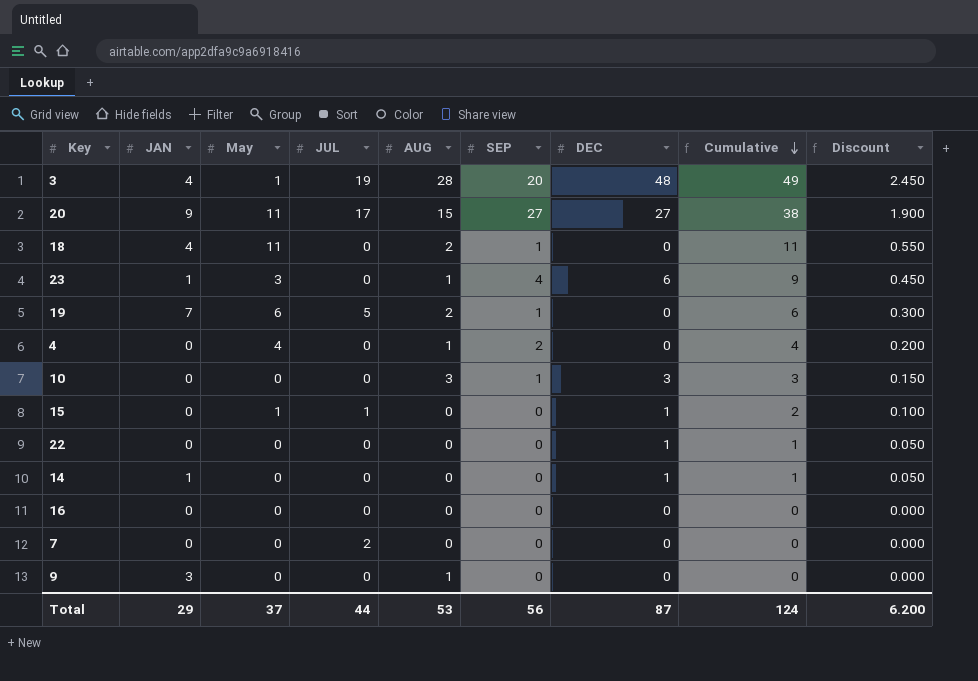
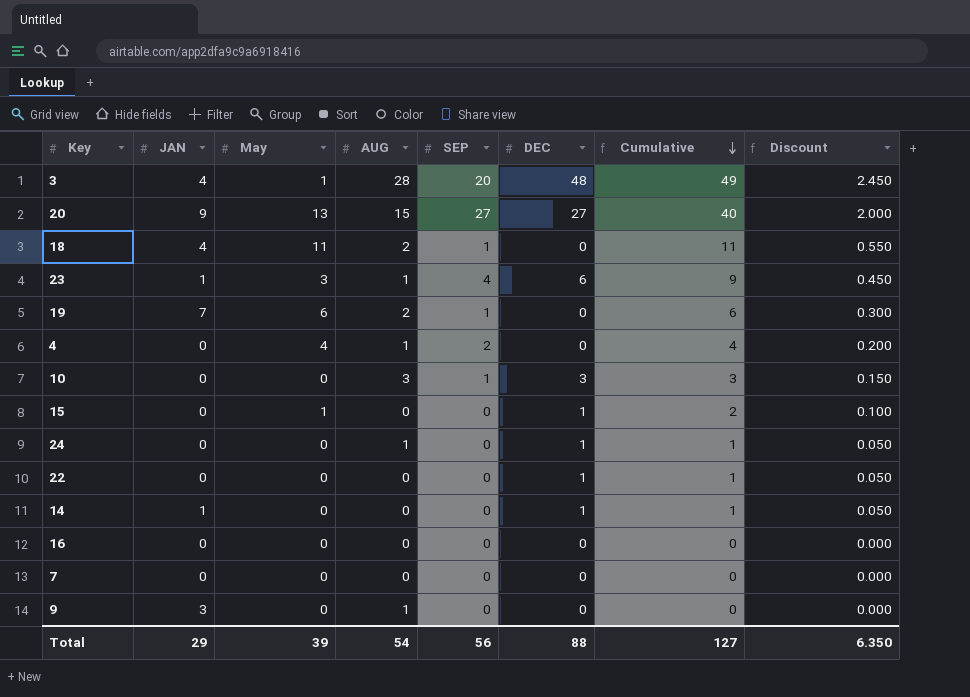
column JUL | position: 4 -> none
20 | May: 11 -> 13
20 | Cumulative: 38 -> 40
20 | Discount: 1.900 -> 2.000
row 24: none -> 0 | 0 | 1 | 0 | 1 | 1 | 0.050
Total | May: 37 -> 39
Total | AUG: 53 -> 54
Total | DEC: 87 -> 88
Total | Cumulative: 124 -> 127
Total | Discount: 6.200 -> 6.350

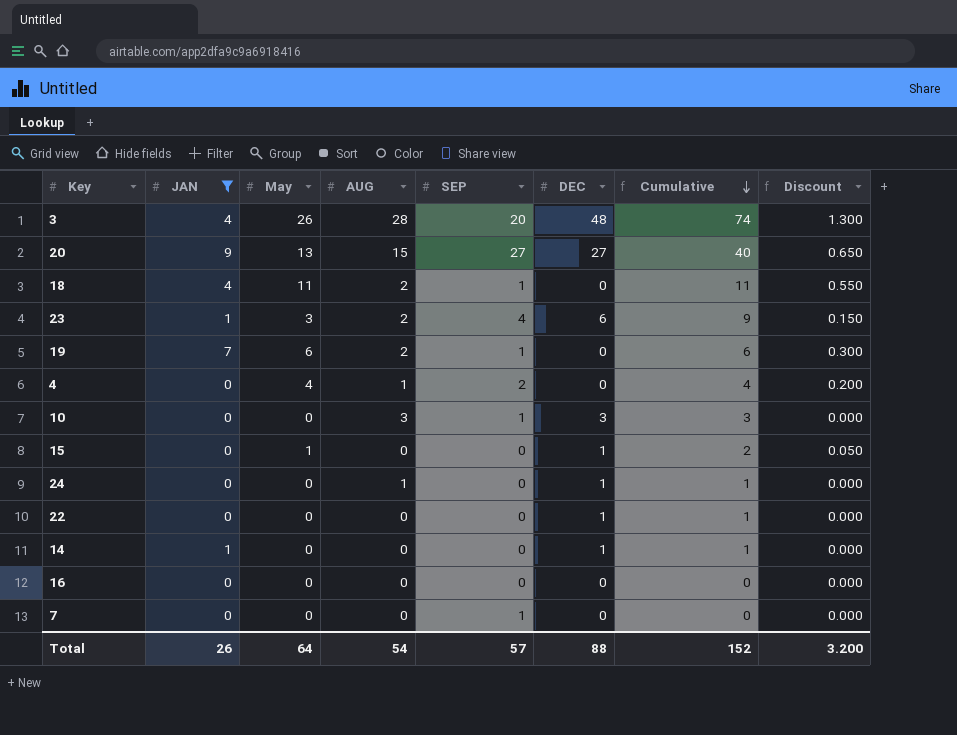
filter: none -> JAN != 3
column Discount | formula: [Cumulative] * 0.05 -> [May] * 0.05
3 | May: 1 -> 26
3 | Cumulative: 49 -> 74
23 | AUG: 1 -> 2
7 | SEP: 0 -> 1
Total | JAN: 29 -> 26
Total | May: 39 -> 64
Total | SEP: 56 -> 57
Total | Cumulative: 127 -> 152
Total | Discount: 6.350 -> 3.200

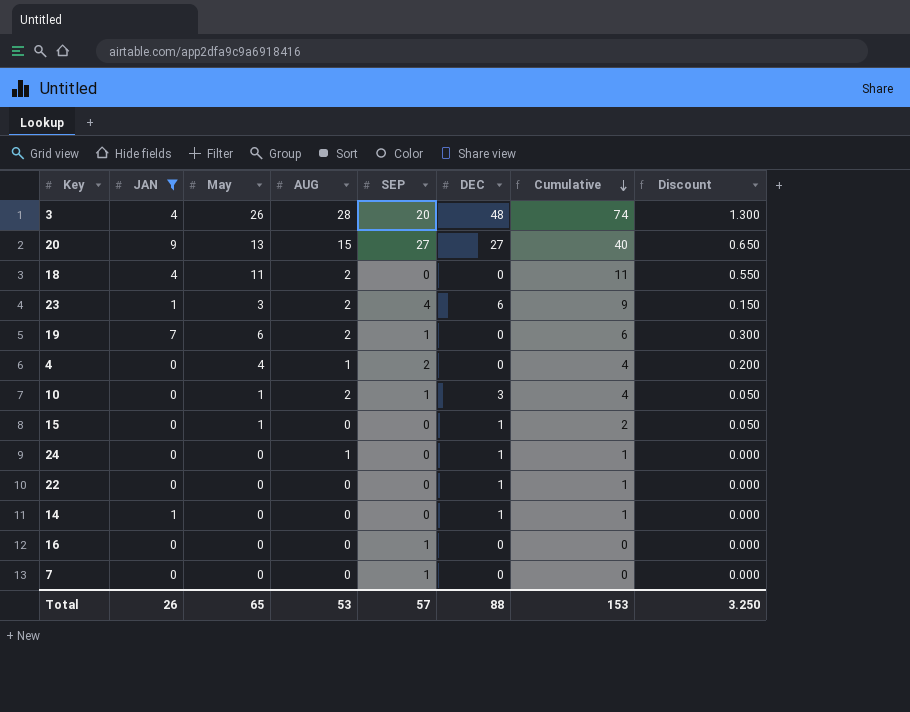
18 | SEP: 1 -> 0
10 | May: 0 -> 1
10 | AUG: 3 -> 2
10 | Cumulative: 3 -> 4
10 | Discount: 0.000 -> 0.050
16 | SEP: 0 -> 1
Total | May: 64 -> 65
Total | AUG: 54 -> 53
Total | Cumulative: 152 -> 153
Total | Discount: 3.200 -> 3.250

